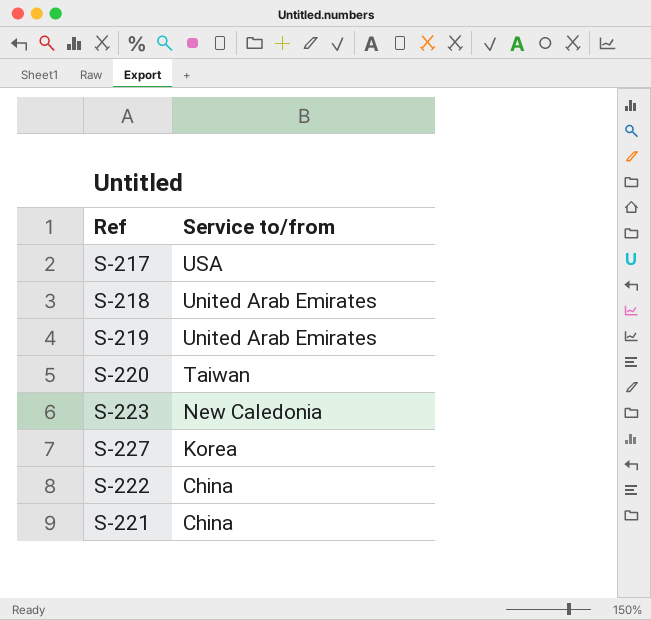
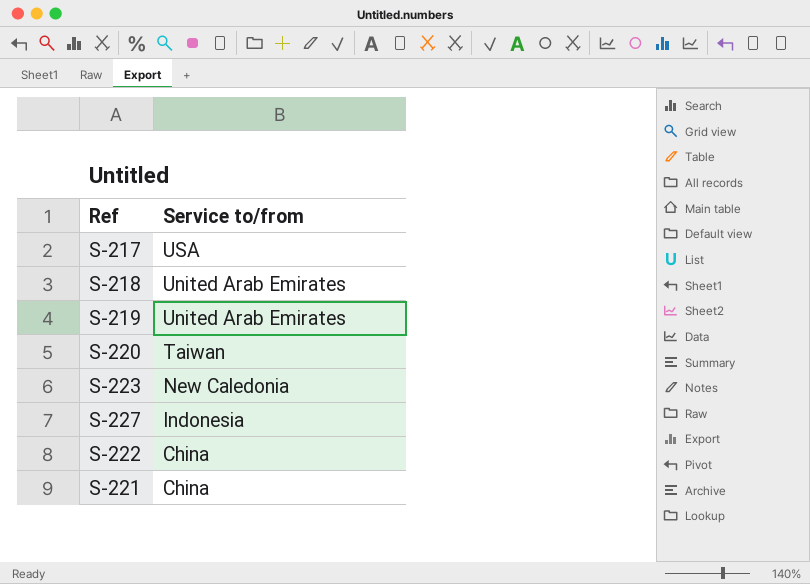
S-227 | Service to/from: Korea -> Indonesia

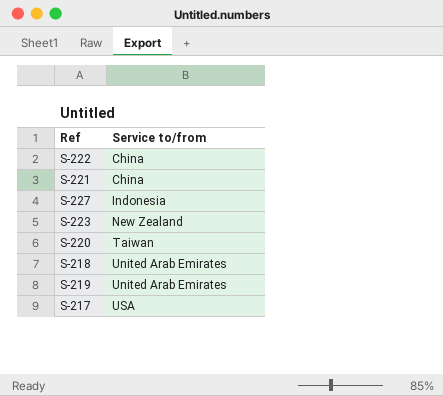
row order: Service to/from descending -> Service to/from ascending
S-223 | Service to/from: New Caledonia -> New Zealand

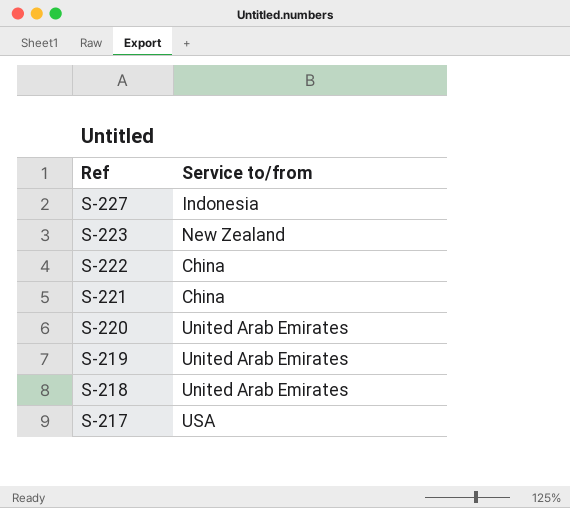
row order: Service to/from ascending -> Ref descending
S-220 | Service to/from: Taiwan -> United Arab Emirates

